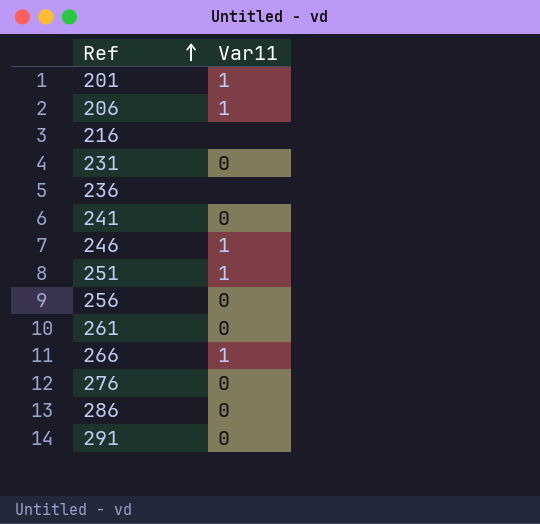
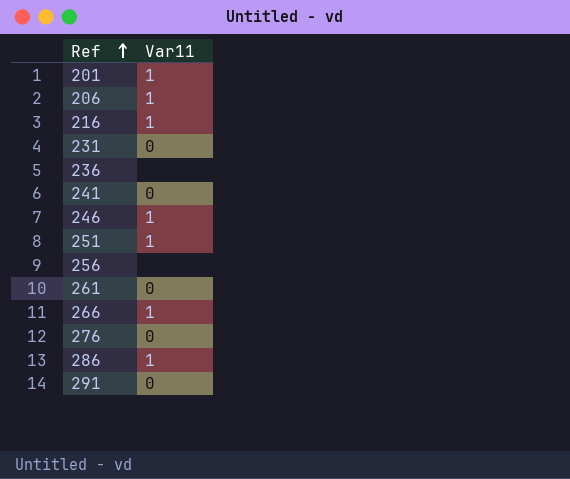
216 | Var11: none -> 1
256 | Var11: 0 -> none
286 | Var11: 0 -> 1

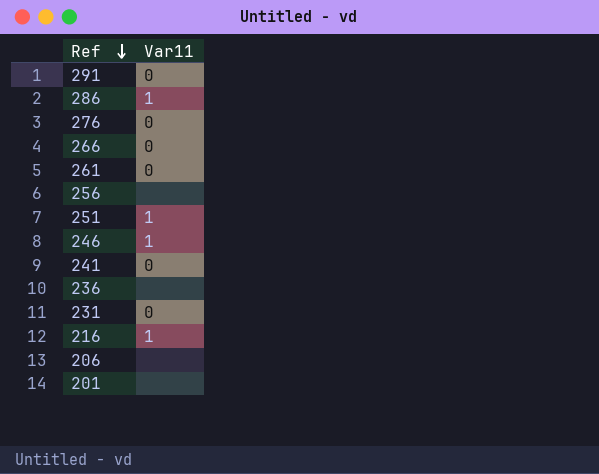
row order: Ref ascending -> Ref descending
266 | Var11: 1 -> 0
206 | Var11: 1 -> none
201 | Var11: 1 -> none

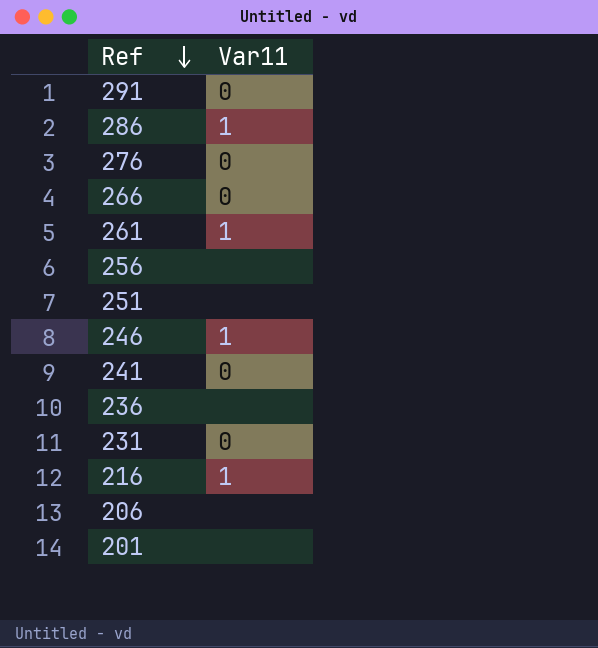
261 | Var11: 0 -> 1
251 | Var11: 1 -> none

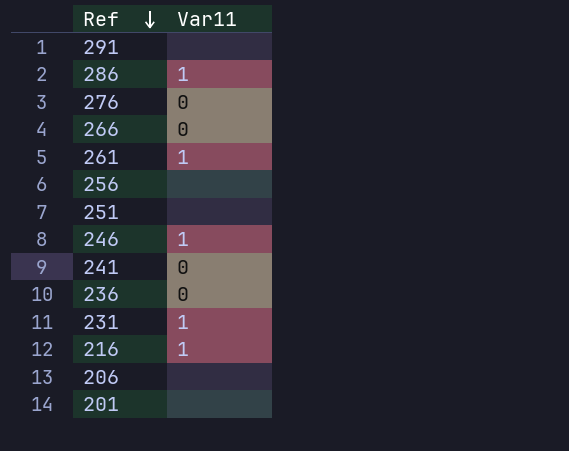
291 | Var11: 0 -> none
236 | Var11: none -> 0
231 | Var11: 0 -> 1

